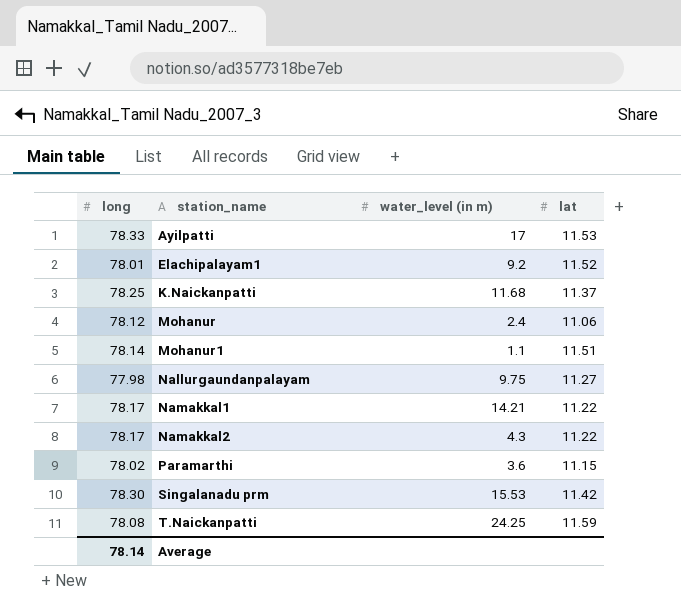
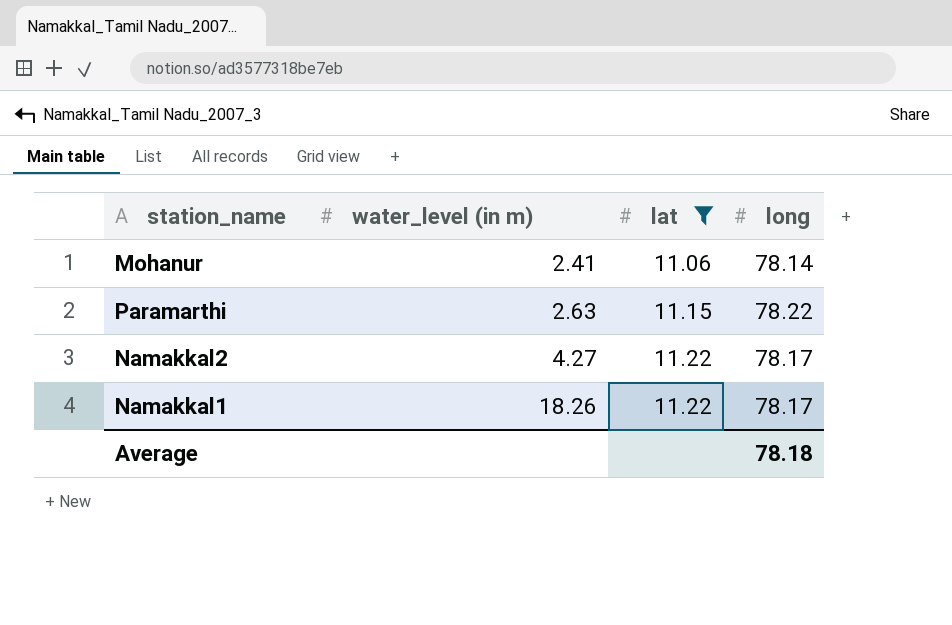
filter: none -> lat <= 11.22
row order: station_name ascending -> water_level (in m) ascending
column long | position: 1 -> 4
Mohanur | water_level (in m): 2.4 -> 2.41
Mohanur | long: 78.12 -> 78.14
Paramarthi | water_level (in m): 3.6 -> 2.63
Paramarthi | long: 78.02 -> 78.22
Namakkal2 | water_level (in m): 4.3 -> 4.27
Namakkal1 | water_level (in m): 14.21 -> 18.26
Average | long: 78.14 -> 78.18

